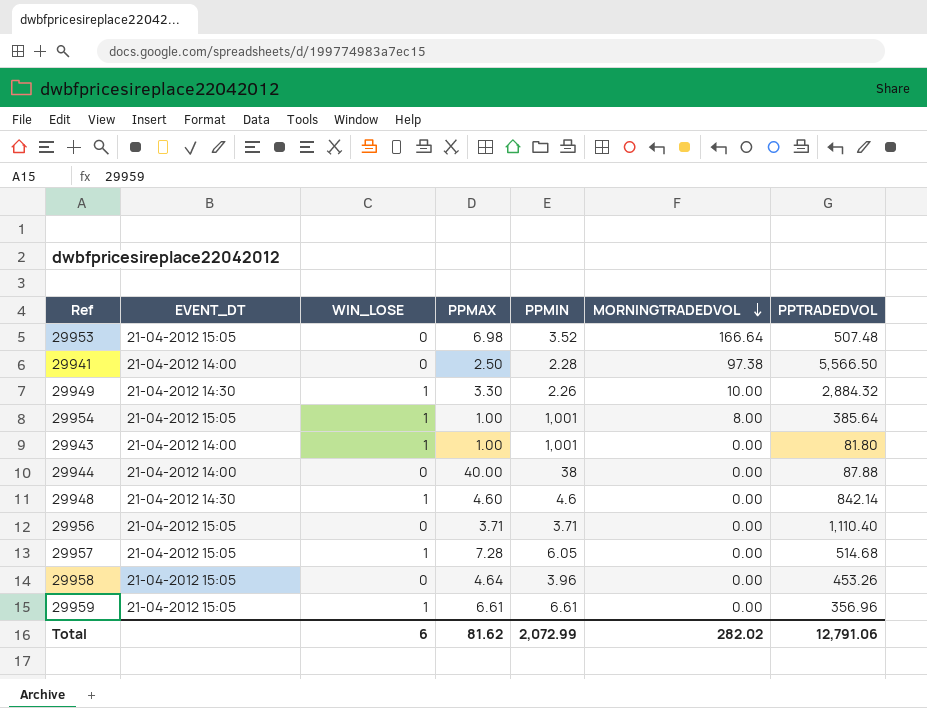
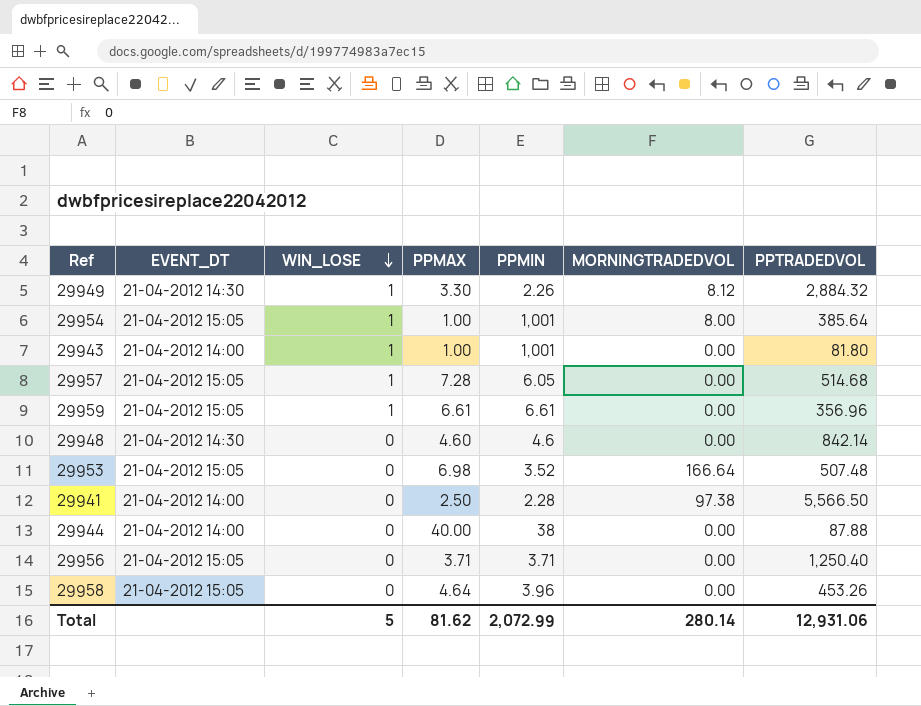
row order: MORNINGTRADEDVOL descending -> WIN_LOSE descending
29949 | MORNINGTRADEDVOL: 10.00 -> 8.12
29948 | WIN_LOSE: 1 -> 0
29956 | PPTRADEDVOL: 1,110.40 -> 1,250.40
Total | WIN_LOSE: 6 -> 5
Total | MORNINGTRADEDVOL: 282.02 -> 280.14
Total | PPTRADEDVOL: 12,791.06 -> 12,931.06

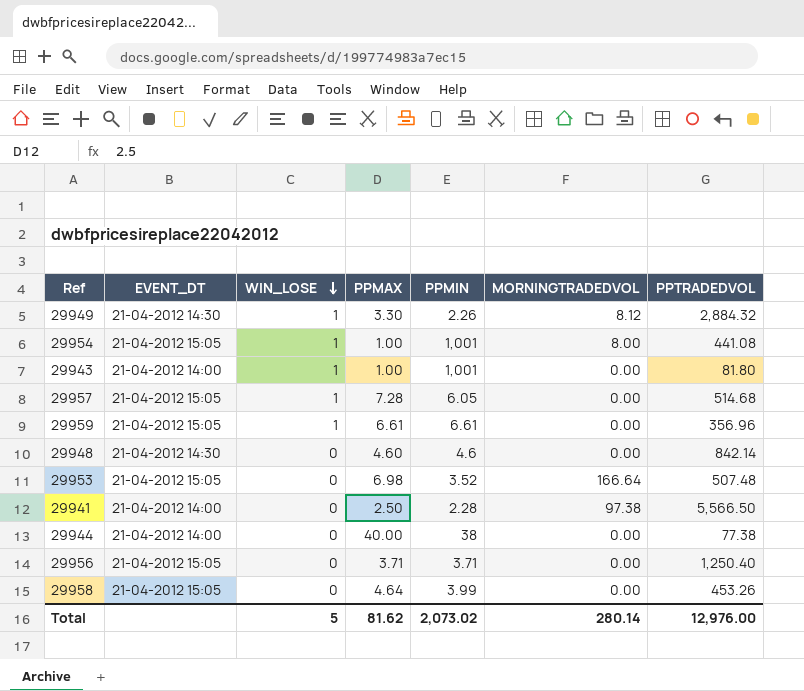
29954 | PPTRADEDVOL: 385.64 -> 441.08
29944 | PPTRADEDVOL: 87.88 -> 77.38
29958 | PPMIN: 3.96 -> 3.99
Total | PPMIN: 2,072.99 -> 2,073.02
Total | PPTRADEDVOL: 12,931.06 -> 12,976.00

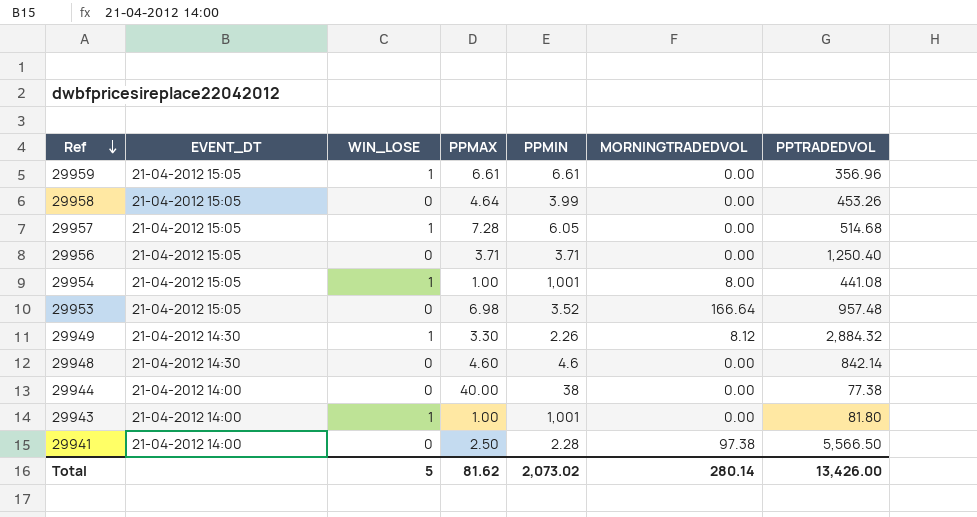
row order: WIN_LOSE descending -> Ref descending
29953 | PPTRADEDVOL: 507.48 -> 957.48
Total | PPTRADEDVOL: 12,976.00 -> 13,426.00

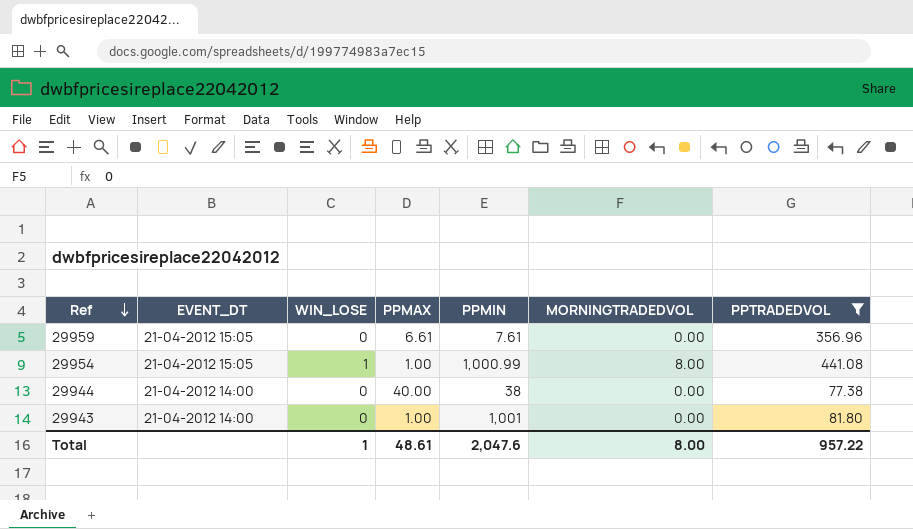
filter: none -> PPTRADEDVOL <= 441.08
29959 | WIN_LOSE: 1 -> 0
29959 | PPMIN: 6.61 -> 7.61
29954 | PPMIN: 1,001 -> 1,000.99
29943 | WIN_LOSE: 1 -> 0
Total | WIN_LOSE: 5 -> 1
Total | PPMAX: 81.62 -> 48.61
Total | PPMIN: 2,073.02 -> 2,047.6
Total | MORNINGTRADEDVOL: 280.14 -> 8.00
Total | PPTRADEDVOL: 13,426.00 -> 957.22

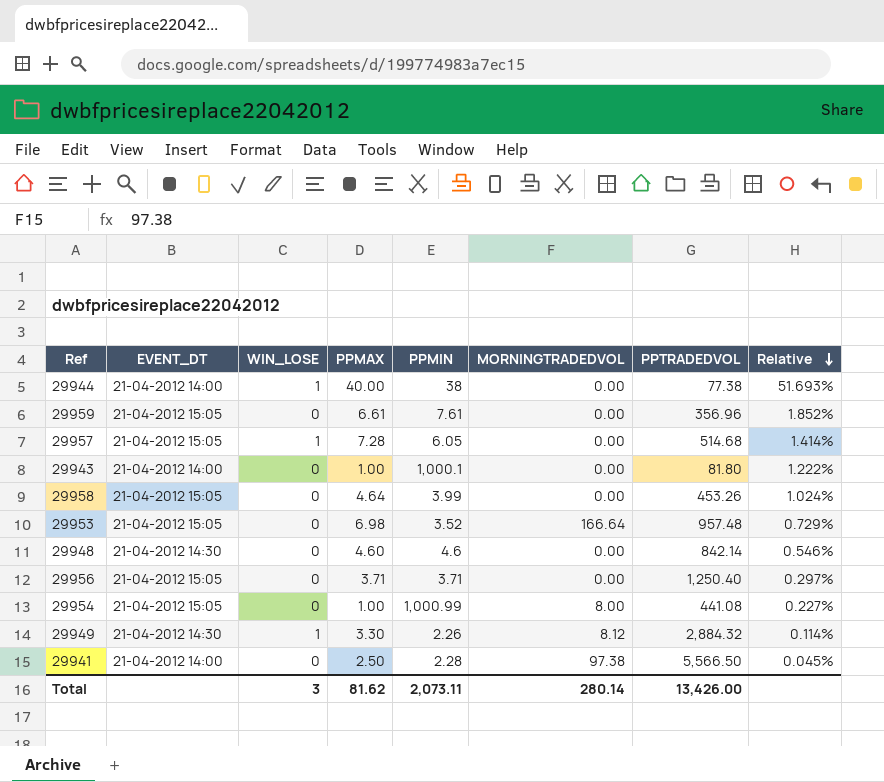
filter: PPTRADEDVOL <= 441.08 -> none
row order: Ref descending -> Relative descending
column Relative | formula: none -> [PPMAX] / [PPTRADEDVOL]
29944 | WIN_LOSE: 0 -> 1
29943 | PPMIN: 1,001 -> 1,000.1
29954 | WIN_LOSE: 1 -> 0
Total | WIN_LOSE: 1 -> 3
Total | PPMAX: 48.61 -> 81.62
Total | PPMIN: 2,047.6 -> 2,073.11
Total | MORNINGTRADEDVOL: 8.00 -> 280.14
Total | PPTRADEDVOL: 957.22 -> 13,426.00

